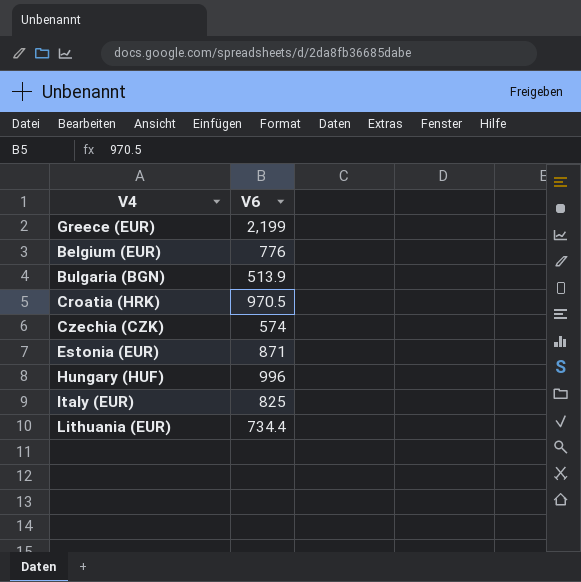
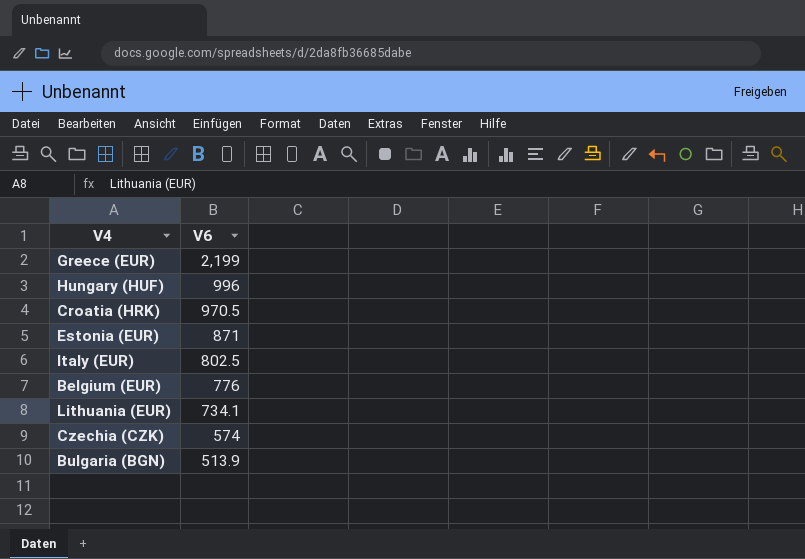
row order: none -> V6 descending
Italy (EUR) | V6: 825 -> 802.5
Lithuania (EUR) | V6: 734.4 -> 734.1

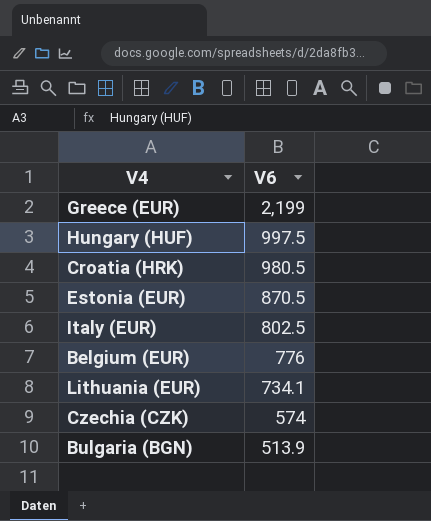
Hungary (HUF) | V6: 996 -> 997.5
Croatia (HRK) | V6: 970.5 -> 980.5
Estonia (EUR) | V6: 871 -> 870.5

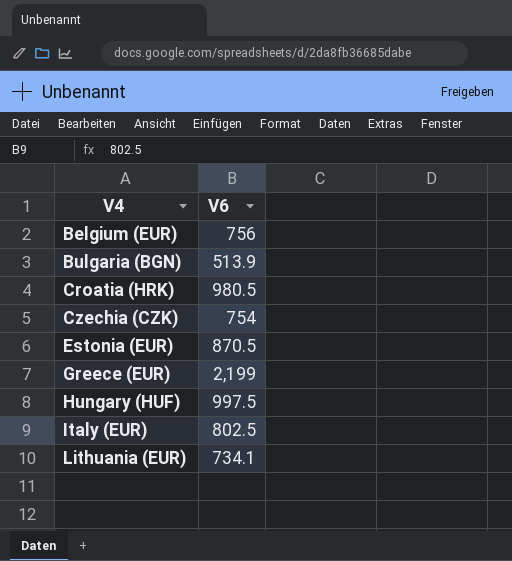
row order: V6 descending -> V4 ascending
Belgium (EUR) | V6: 776 -> 756
Czechia (CZK) | V6: 574 -> 754

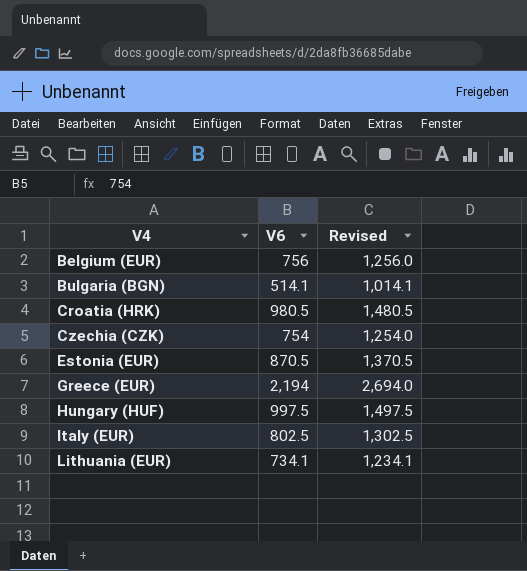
column Revised | formula: none -> [V6] + 500
Bulgaria (BGN) | V6: 513.9 -> 514.1
Greece (EUR) | V6: 2,199 -> 2,194

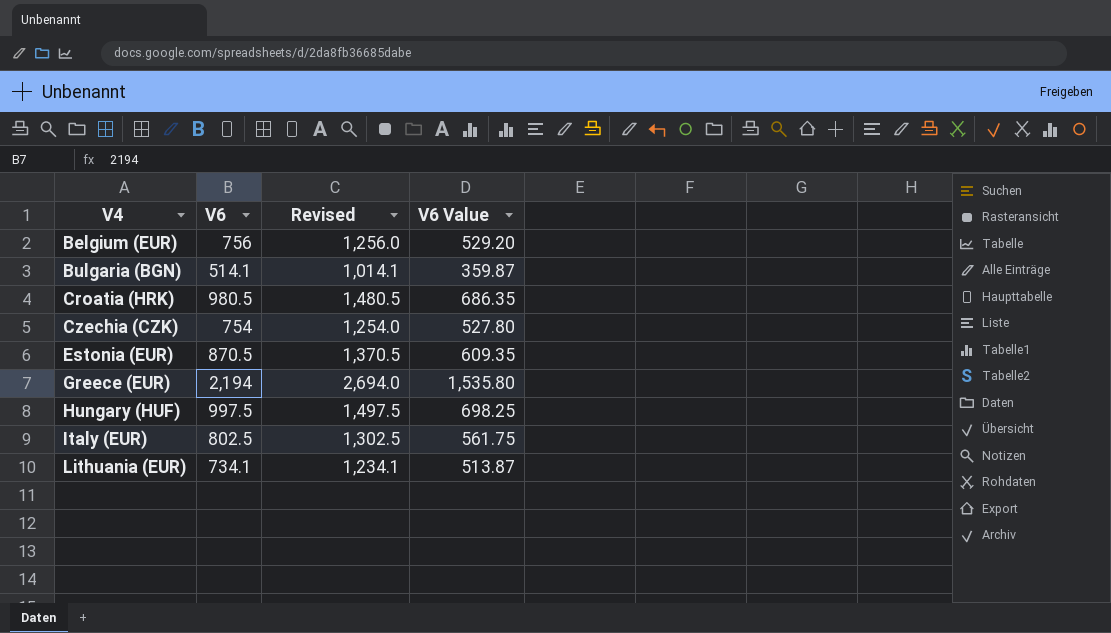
column V6 Value | formula: none -> [V6] * 0.7

